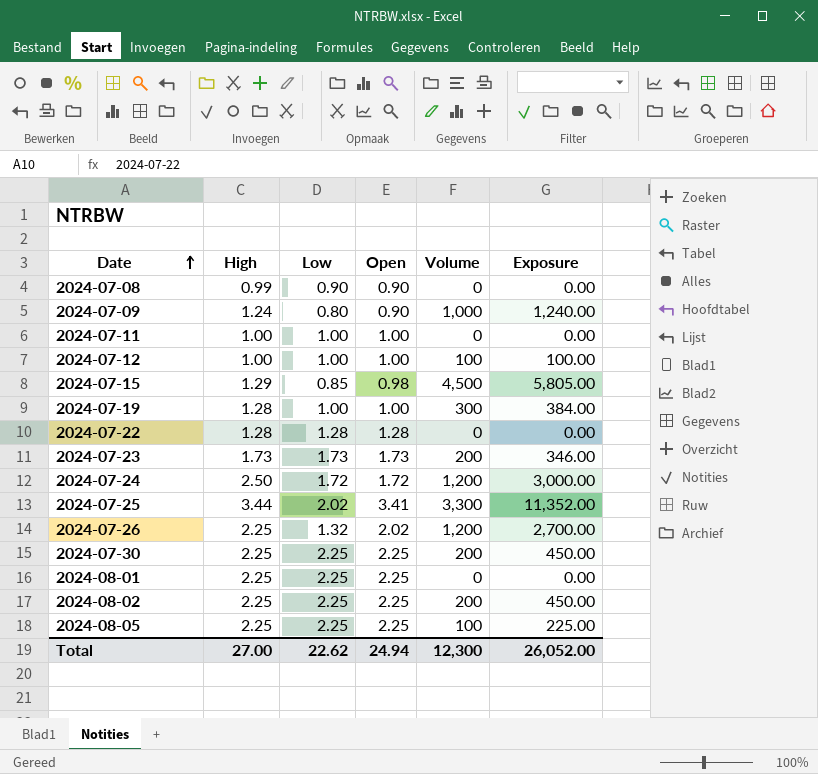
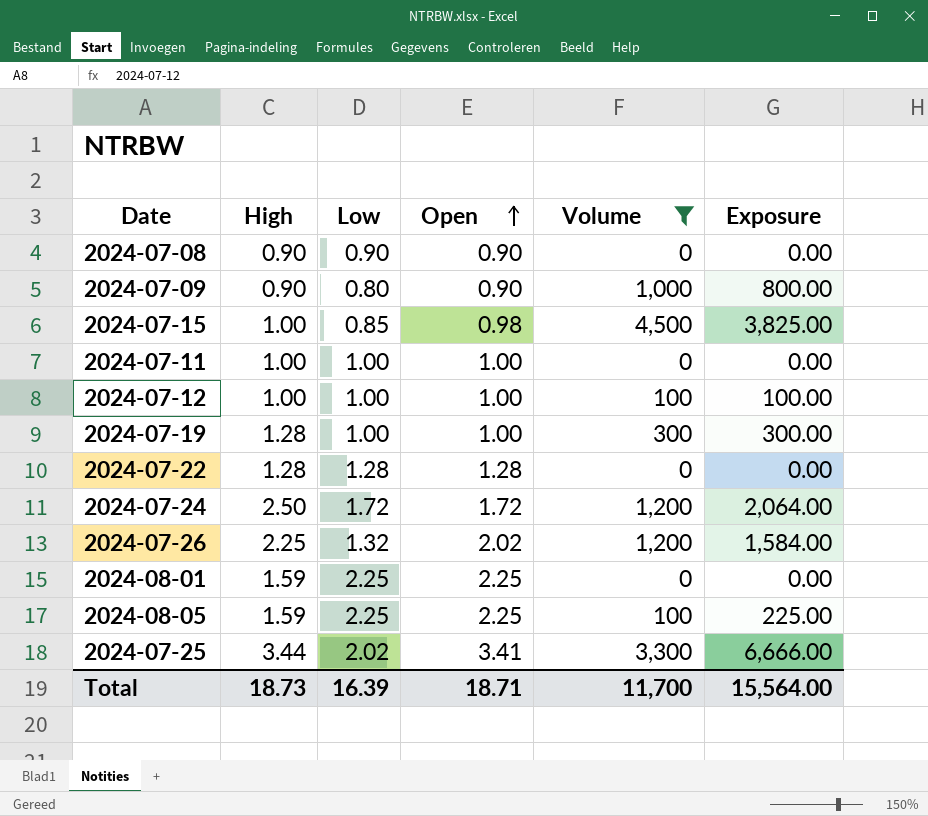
filter: none -> Volume != 200
row order: Date ascending -> Open ascending
column Exposure | formula: [High] * [Volume] -> [Low] * [Volume]
2024-07-08 | High: 0.99 -> 0.90
2024-07-09 | High: 1.24 -> 0.90
2024-07-15 | High: 1.29 -> 1.00
2024-08-01 | High: 2.25 -> 1.59
2024-08-05 | High: 2.25 -> 1.59
Total | High: 27.00 -> 18.73
Total | Low: 22.62 -> 16.39
Total | Open: 24.94 -> 18.71
Total | Volume: 12,300 -> 11,700
Total | Exposure: 26,052.00 -> 15,564.00

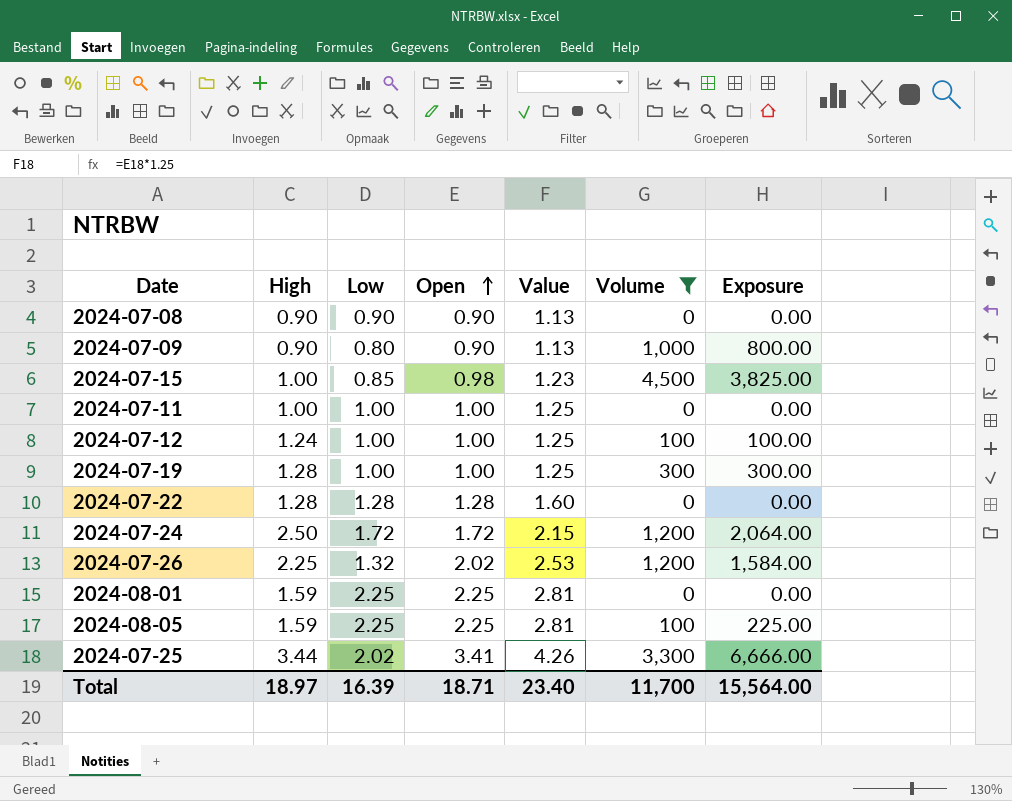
column Value | formula: none -> [Open] * 1.25
2024-07-12 | High: 1.00 -> 1.24
Total | High: 18.73 -> 18.97

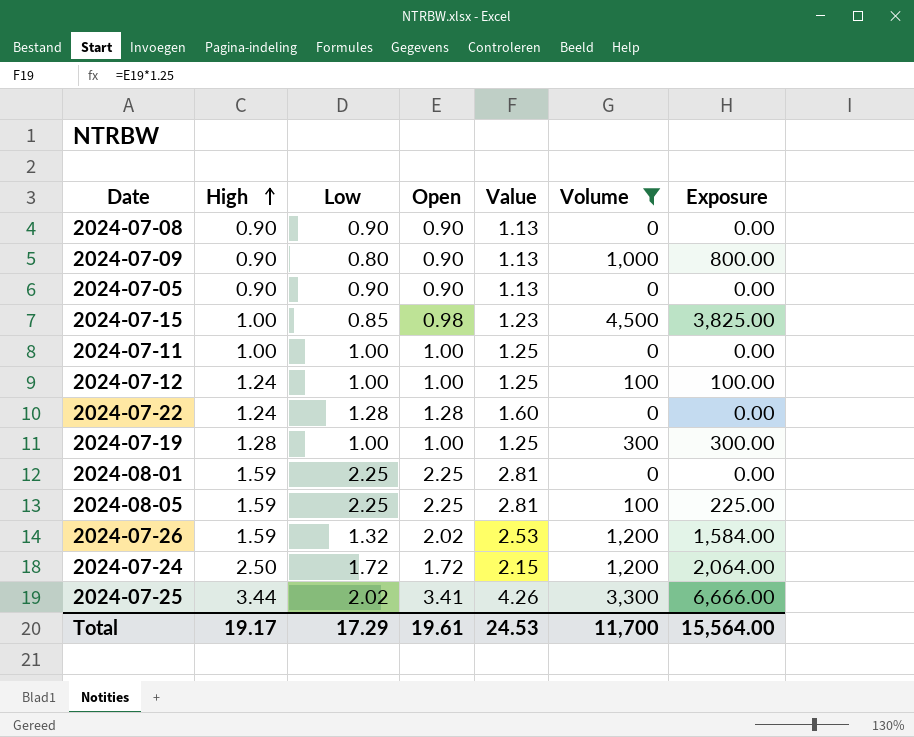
row order: Open ascending -> High ascending
row 2024-07-05: none -> 0.90 | 0.90 | 0.90 | 1.13 | 0 | 0.00
2024-07-22 | High: 1.28 -> 1.24
2024-07-26 | High: 2.25 -> 1.59
Total | High: 18.97 -> 19.17
Total | Low: 16.39 -> 17.29
Total | Open: 18.71 -> 19.61
Total | Value: 23.40 -> 24.53

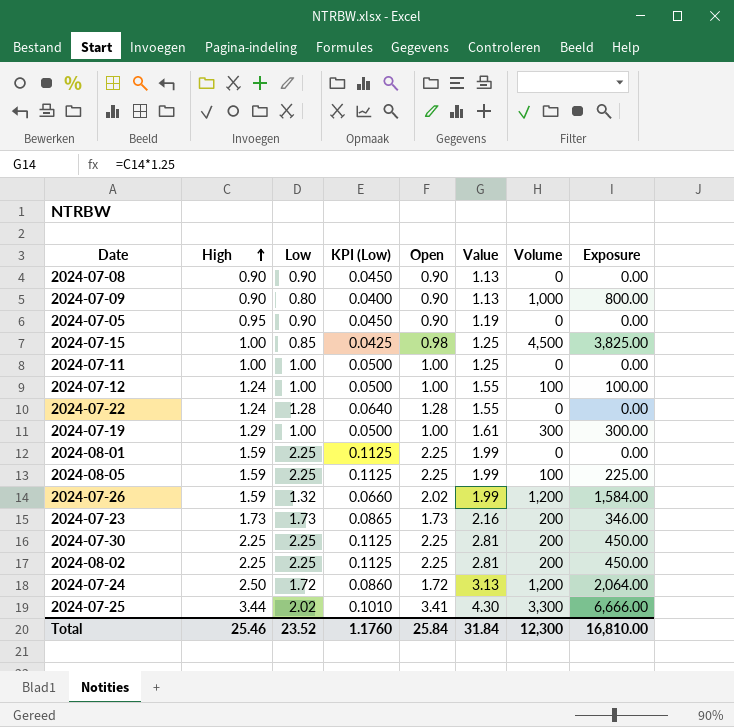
filter: Volume != 200 -> none
column KPI (Low) | formula: none -> [Low] * 0.05
column Value | formula: [Open] * 1.25 -> [High] * 1.25
2024-07-05 | High: 0.90 -> 0.95
2024-07-19 | High: 1.28 -> 1.29
Total | High: 19.17 -> 25.46
Total | Low: 17.29 -> 23.52
Total | Open: 19.61 -> 25.84
Total | Value: 24.53 -> 31.84
Total | Volume: 11,700 -> 12,300
Total | Exposure: 15,564.00 -> 16,810.00

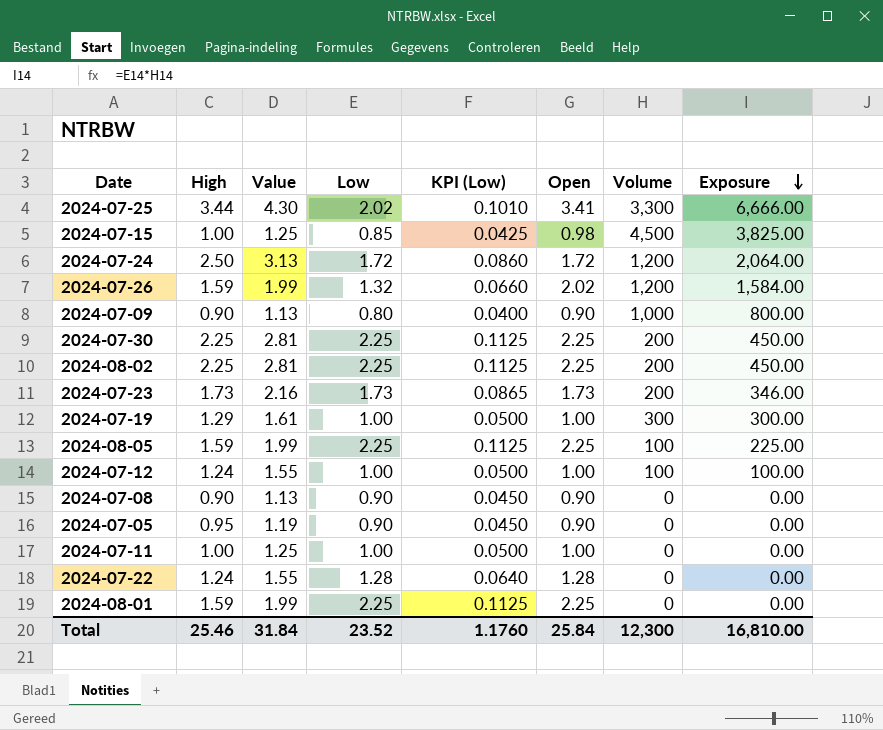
row order: High ascending -> Exposure descending
column Value | position: 6 -> 3

